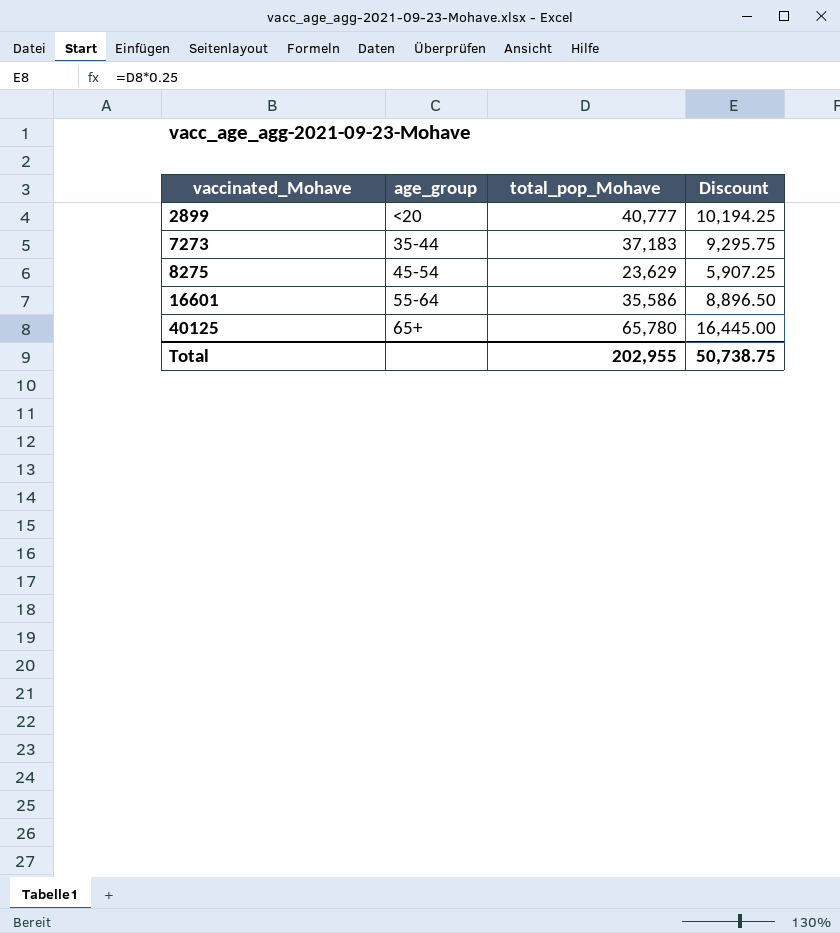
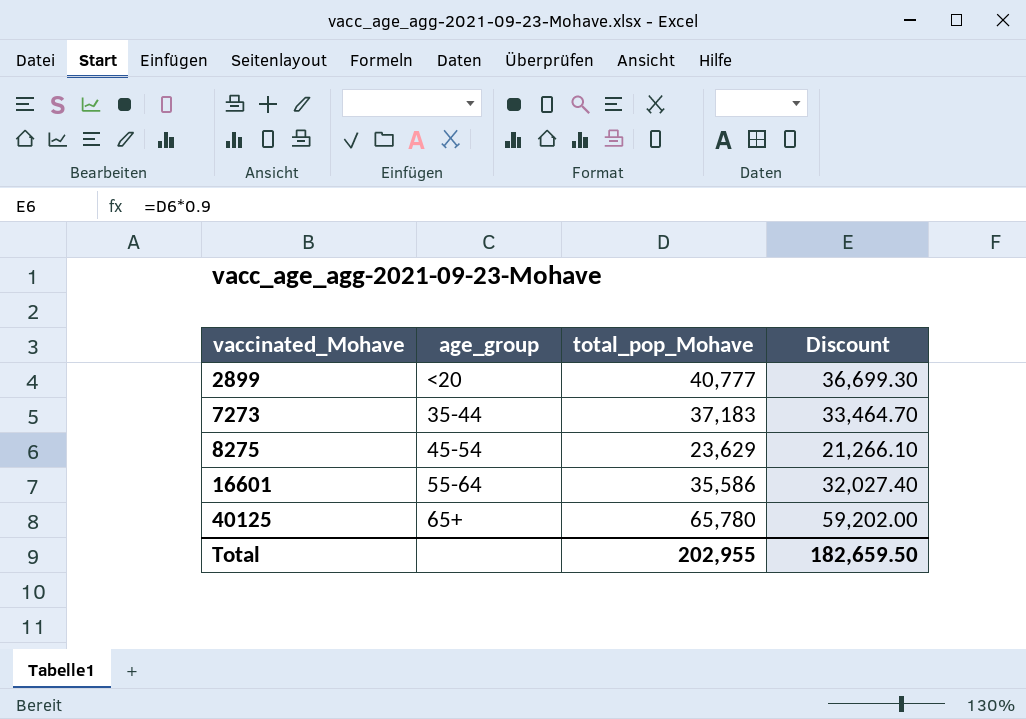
column Discount | formula: [total_pop_Mohave] * 0.25 -> [total_pop_Mohave] * 0.9
Total | Discount: 50,738.75 -> 182,659.50

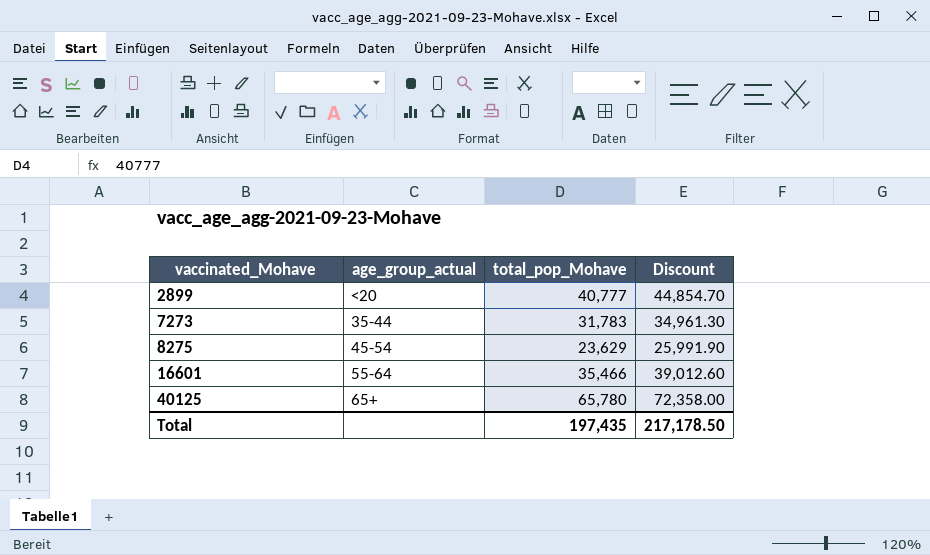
column name: age_group -> age_group_actual
column Discount | formula: [total_pop_Mohave] * 0.9 -> [total_pop_Mohave] * 1.1
7273 | total_pop_Mohave: 37,183 -> 31,783
16601 | total_pop_Mohave: 35,586 -> 35,466
Total | total_pop_Mohave: 202,955 -> 197,435
Total | Discount: 182,659.50 -> 217,178.50

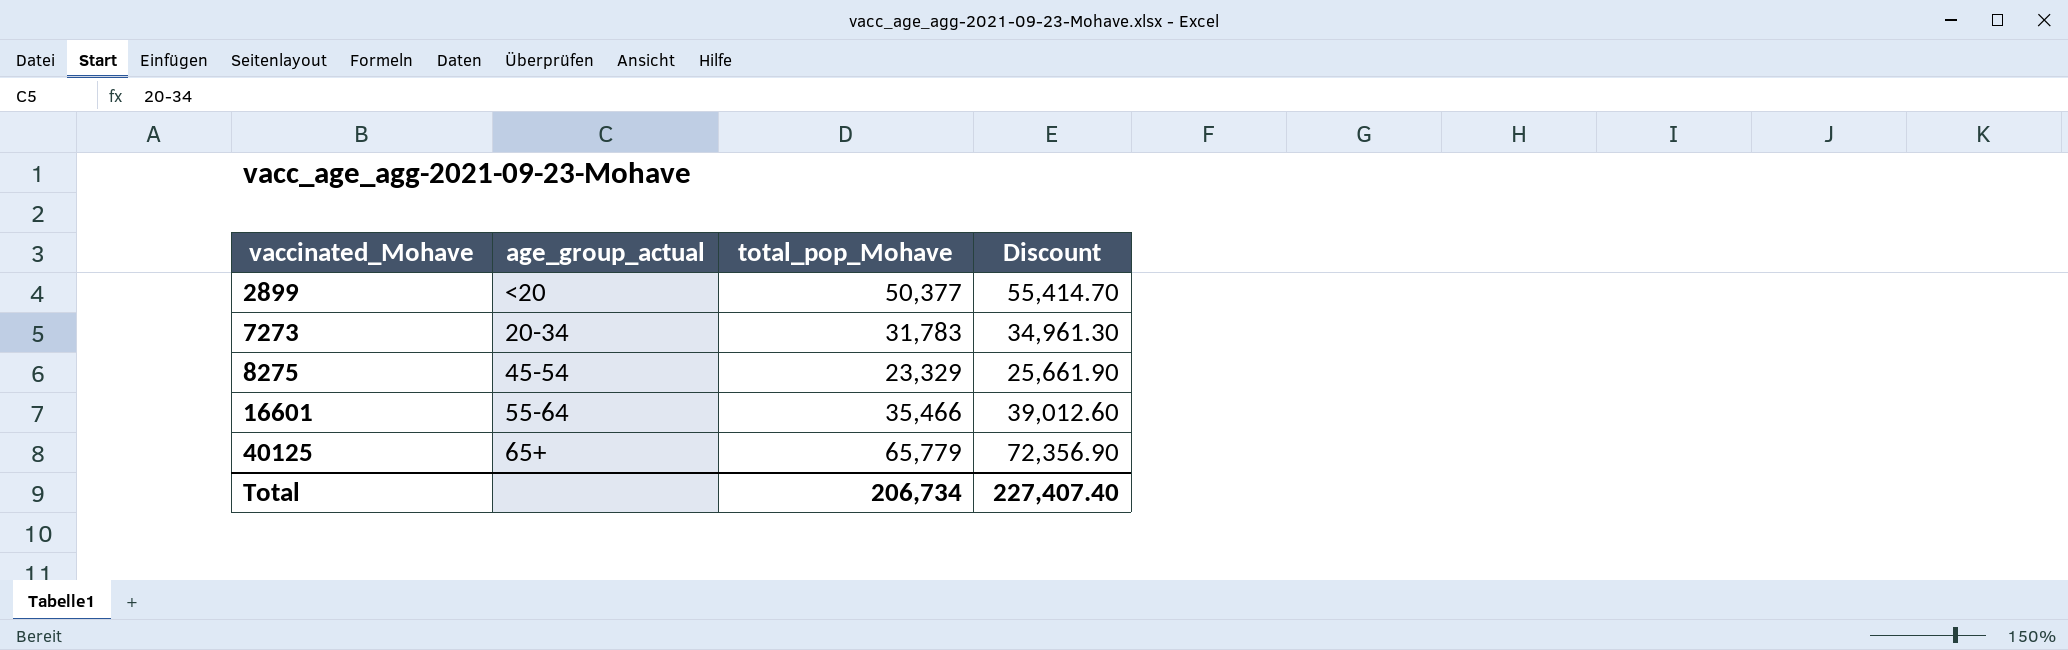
2899 | total_pop_Mohave: 40,777 -> 50,377
2899 | Discount: 44,854.70 -> 55,414.70
7273 | age_group_actual: 35-44 -> 20-34
8275 | total_pop_Mohave: 23,629 -> 23,329
8275 | Discount: 25,991.90 -> 25,661.90
40125 | total_pop_Mohave: 65,780 -> 65,779
40125 | Discount: 72,358.00 -> 72,356.90
Total | total_pop_Mohave: 197,435 -> 206,734
Total | Discount: 217,178.50 -> 227,407.40

